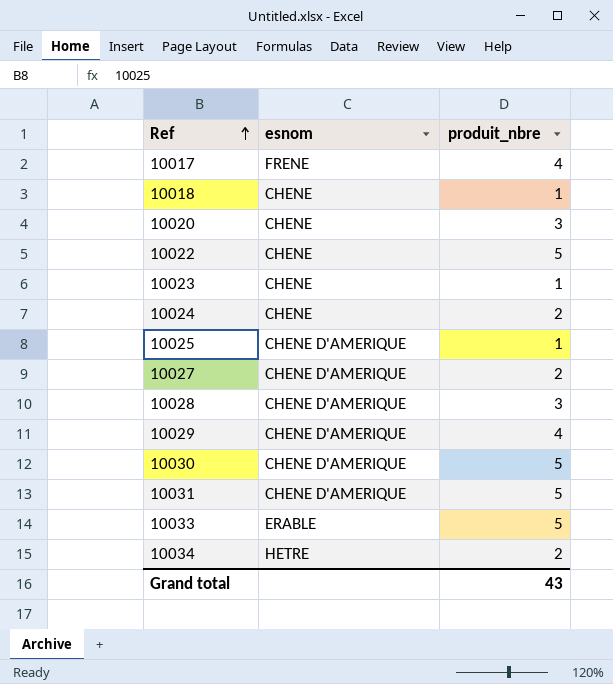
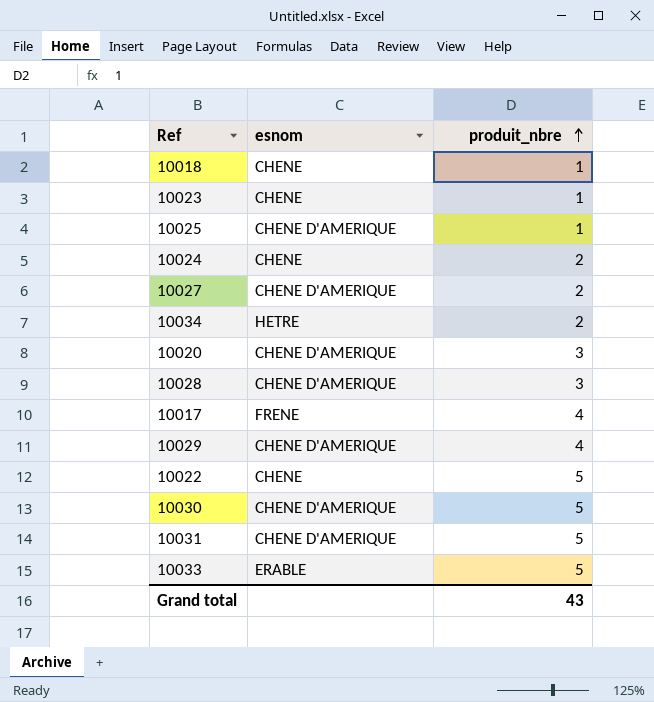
row order: Ref ascending -> produit_nbre ascending
10020 | esnom: CHENE -> CHENE D'AMERIQUE

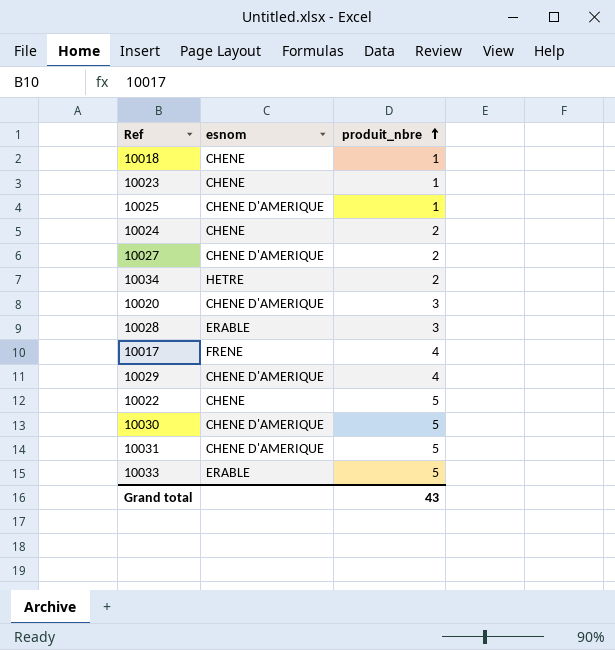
10028 | esnom: CHENE D'AMERIQUE -> ERABLE

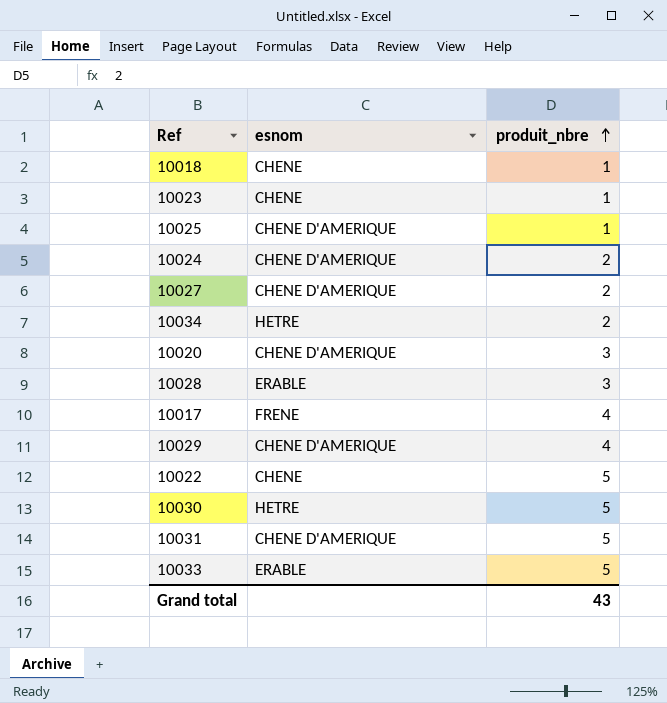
10024 | esnom: CHENE -> CHENE D'AMERIQUE
10030 | esnom: CHENE D'AMERIQUE -> HETRE

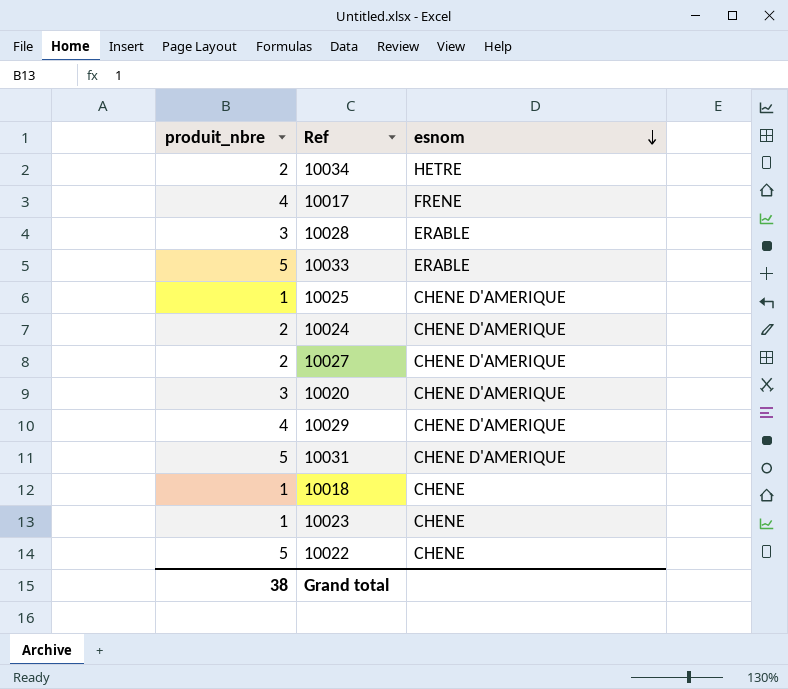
row order: produit_nbre ascending -> esnom descending
column produit_nbre | position: 3 -> 1
row 10030: HETRE | 5 -> none
Grand total | produit_nbre: 43 -> 38

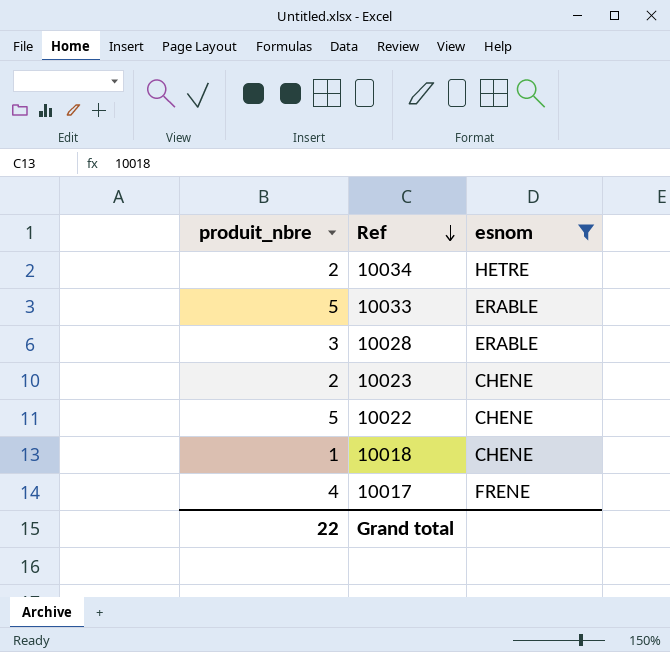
filter: none -> esnom != CHENE D'AMERIQUE
row order: esnom descending -> Ref descending
10023 | produit_nbre: 1 -> 2
Grand total | produit_nbre: 38 -> 22

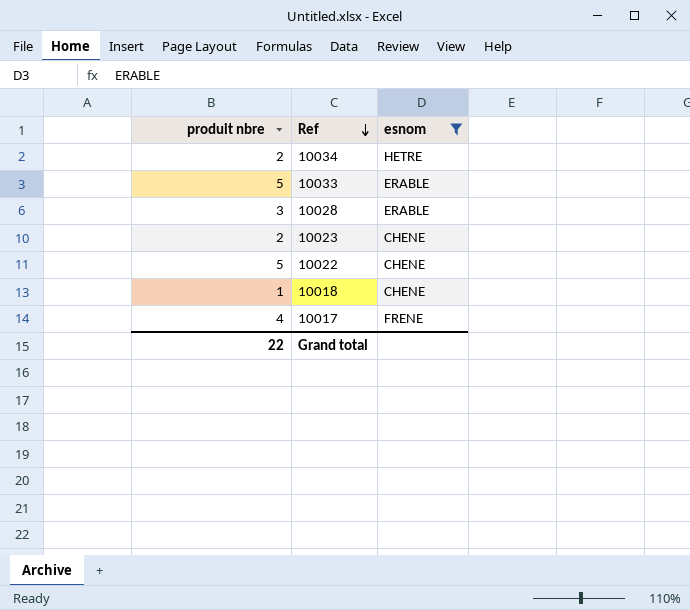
column name: produit_nbre -> produit nbre

